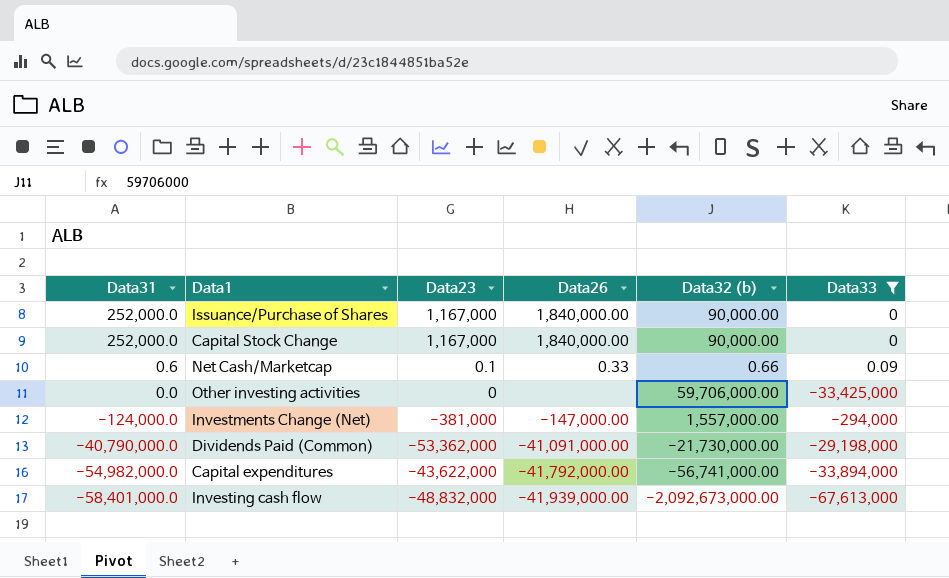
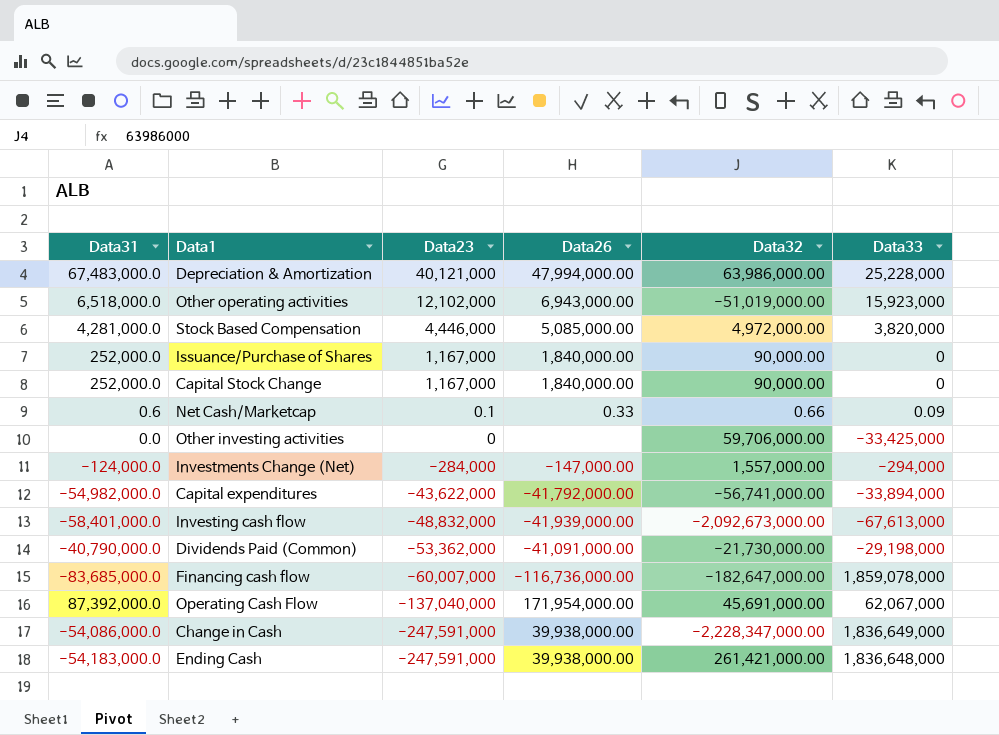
filter: Data33 <= 0.09 -> none
row order: Data31 descending -> Data23 descending
column name: Data32 (b) -> Data32
Investments Change (Net) | Data23: -381,000 -> -284,000

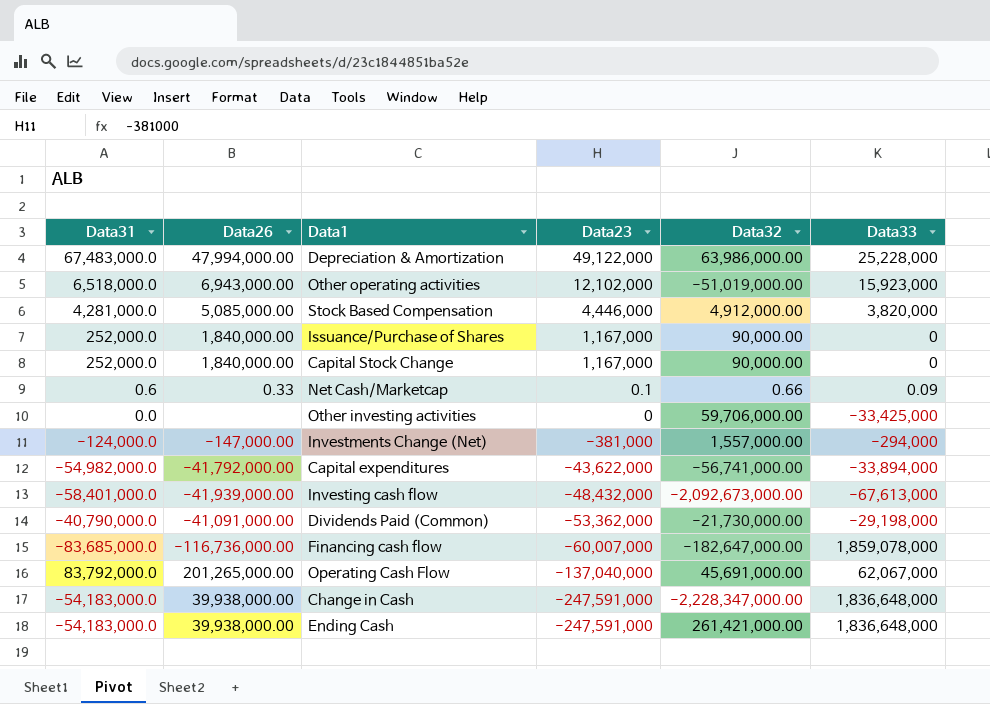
column Data26 | position: 4 -> 2
Depreciation & Amortization | Data23: 40,121,000 -> 49,122,000
Stock Based Compensation | Data32: 4,972,000.00 -> 4,912,000.00
Investments Change (Net) | Data23: -284,000 -> -381,000
Investing cash flow | Data23: -48,832,000 -> -48,432,000
Operating Cash Flow | Data31: 87,392,000.0 -> 83,792,000.0
Operating Cash Flow | Data26: 171,954,000.00 -> 201,265,000.00
Change in Cash | Data31: -54,086,000.0 -> -54,183,000.0
Change in Cash | Data33: 1,836,649,000 -> 1,836,648,000

